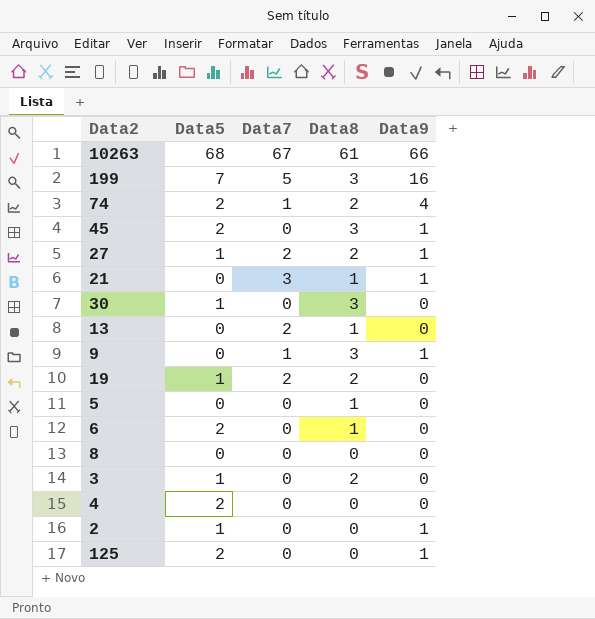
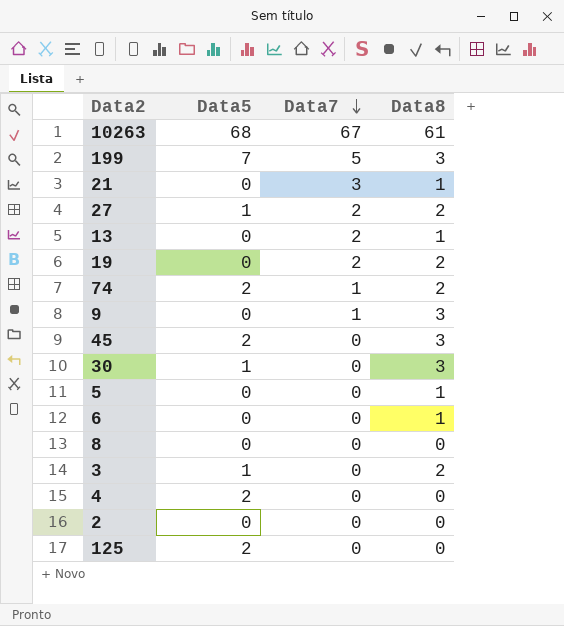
row order: none -> Data7 descending
column Data9 | position: 5 -> none
19 | Data5: 1 -> 0
6 | Data5: 2 -> 0
2 | Data5: 1 -> 0

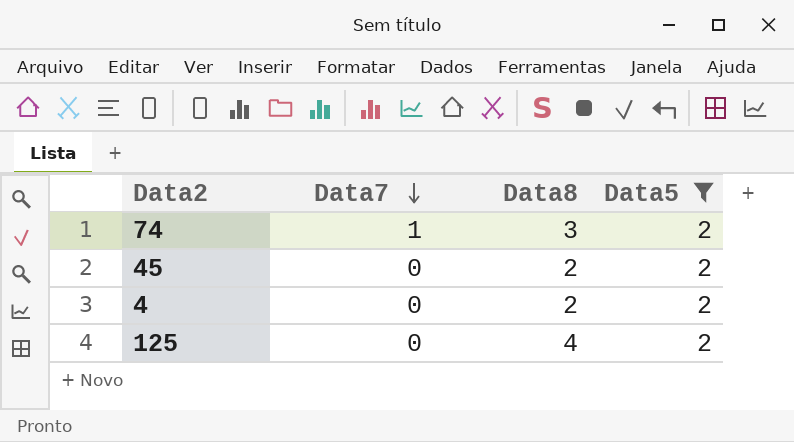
filter: none -> Data5 = 2
column Data5 | position: 2 -> 4
74 | Data8: 2 -> 3
45 | Data8: 3 -> 2
4 | Data8: 0 -> 2
125 | Data8: 0 -> 4

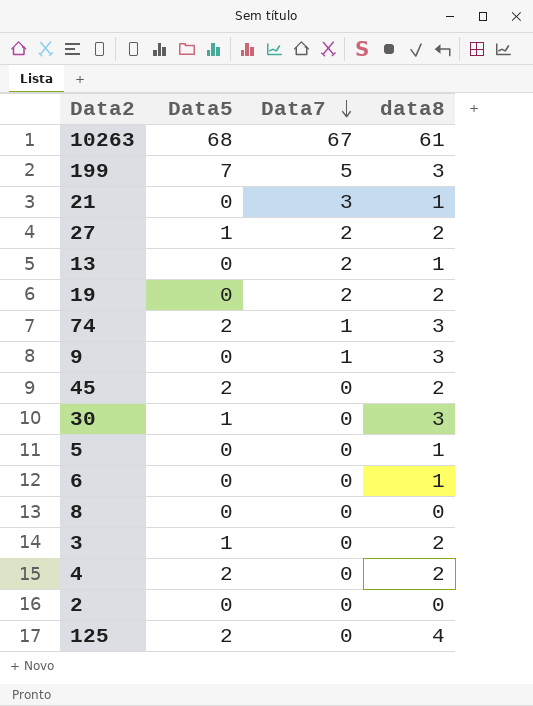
filter: Data5 = 2 -> none
column Data5 | position: 4 -> 2
column name: Data8 -> data8

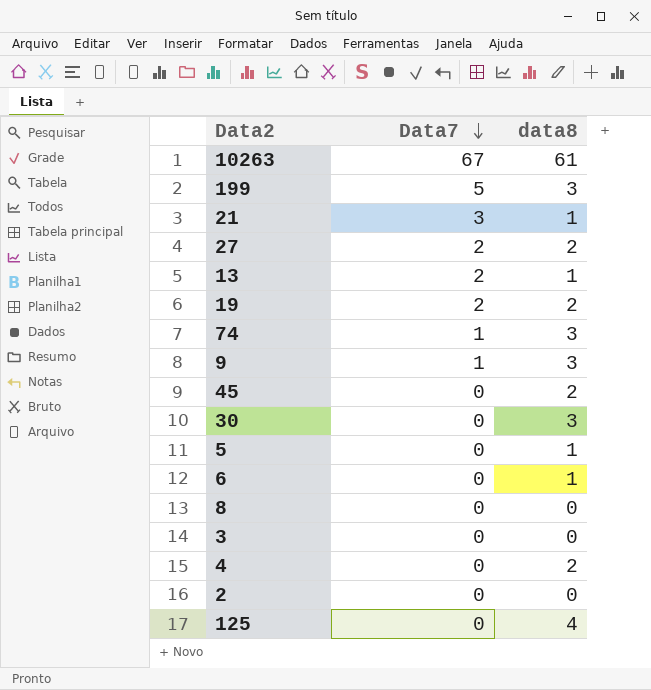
column Data5 | position: 2 -> none
3 | data8: 2 -> 0

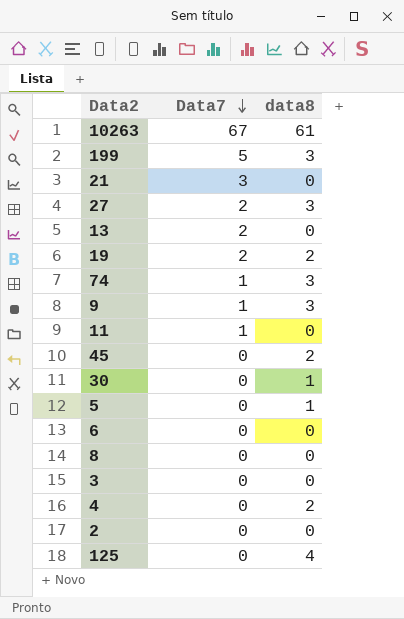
21 | data8: 1 -> 0
27 | data8: 2 -> 3
13 | data8: 1 -> 0
row 11: none -> 1 | 0
30 | data8: 3 -> 1
6 | data8: 1 -> 0

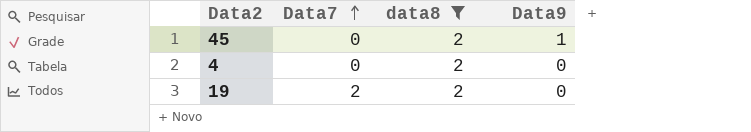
filter: none -> data8 = 2
row order: Data7 descending -> Data7 ascending
column Data9 | position: none -> 4

